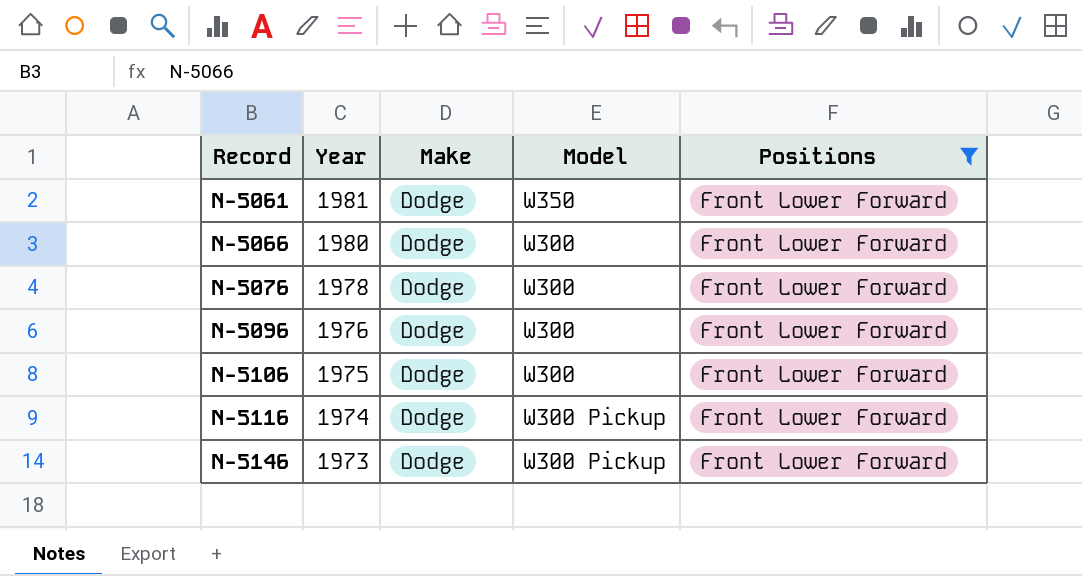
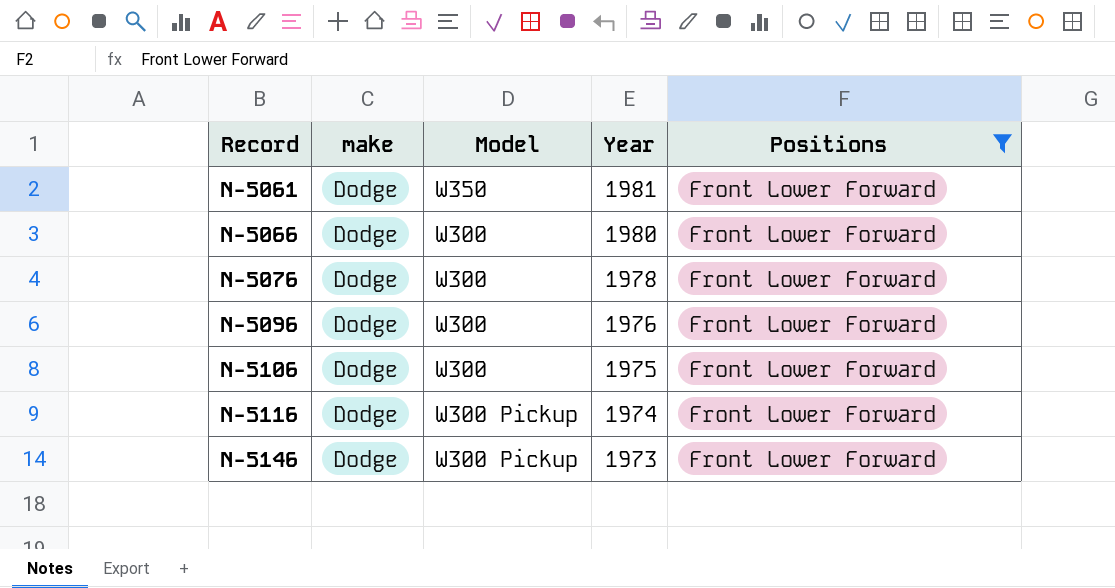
column name: Make -> make
column Year | position: 2 -> 4

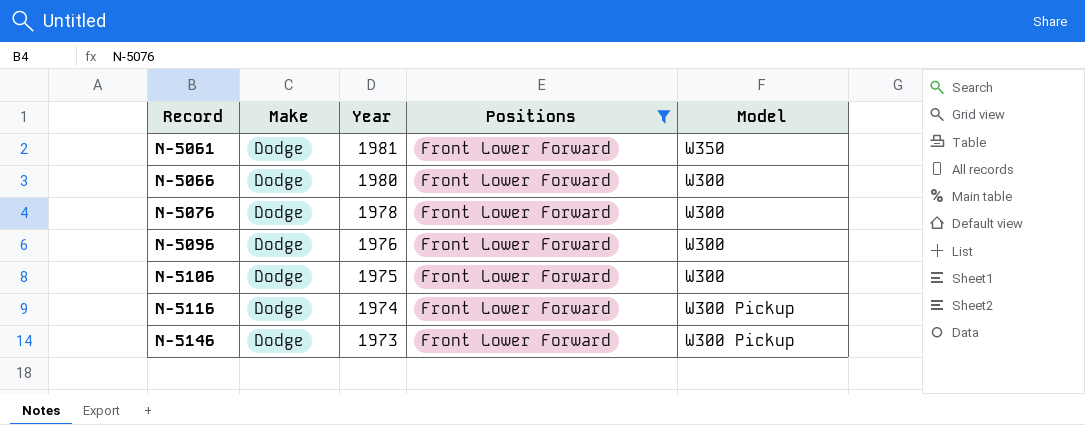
column name: make -> Make
column Model | position: 3 -> 5

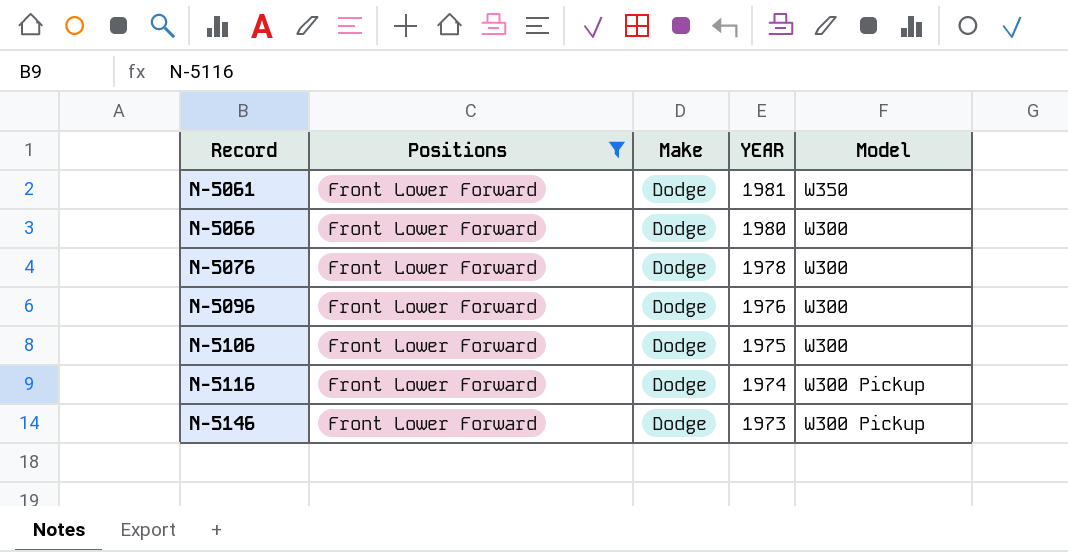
column Positions | position: 4 -> 2
column name: Year -> YEAR

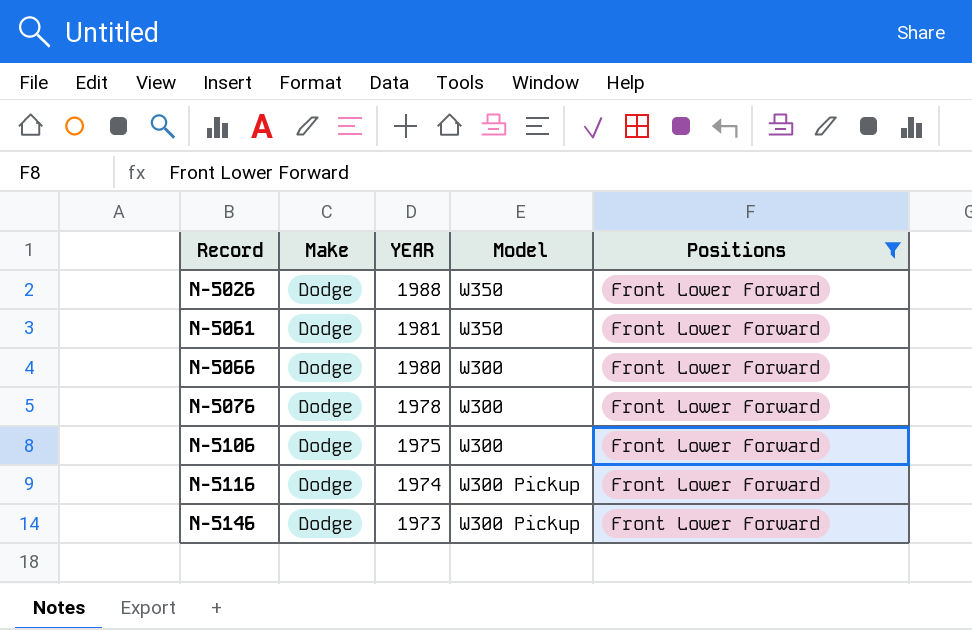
column Positions | position: 2 -> 5
row N-5096: Front Lower Forward | Dodge | 1976 | W300 -> none
row N-5026: none -> Dodge | 1988 | W350 | Front Lower Forward

